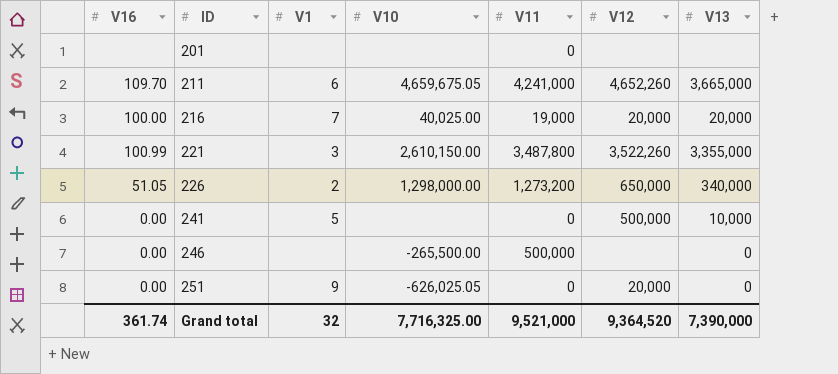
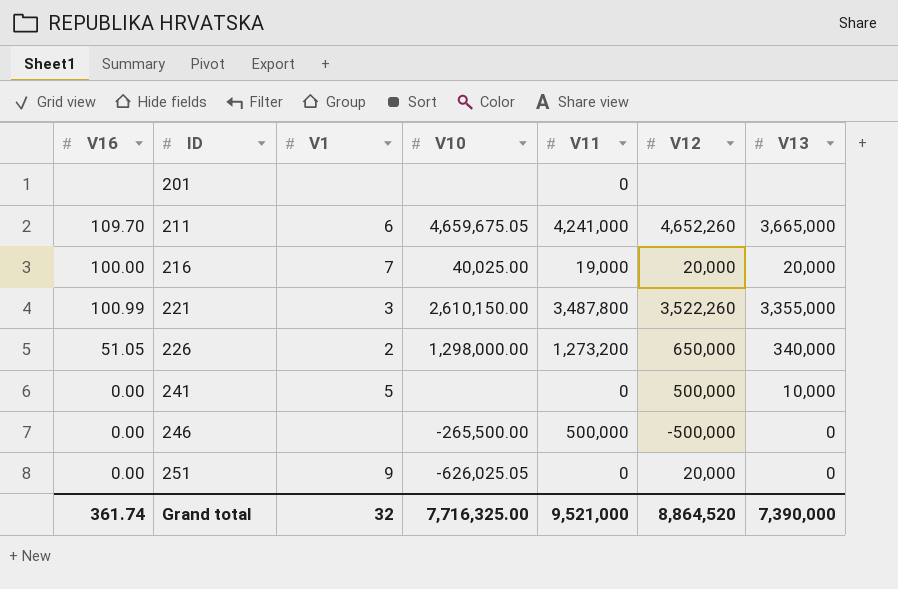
246 | V12: none -> -500,000
Grand total | V12: 9,364,520 -> 8,864,520

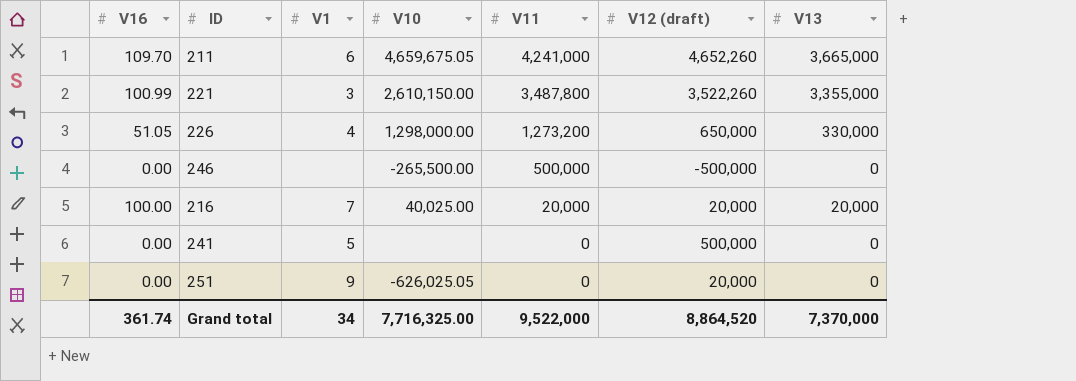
row order: ID ascending -> V11 descending
column name: V12 -> V12 (draft)
row 201: none | none | none | 0 | none | none -> none
226 | V1: 2 -> 4
226 | V13: 340,000 -> 330,000
216 | V11: 19,000 -> 20,000
241 | V13: 10,000 -> 0
Grand total | V1: 32 -> 34
Grand total | V11: 9,521,000 -> 9,522,000
Grand total | V13: 7,390,000 -> 7,370,000

